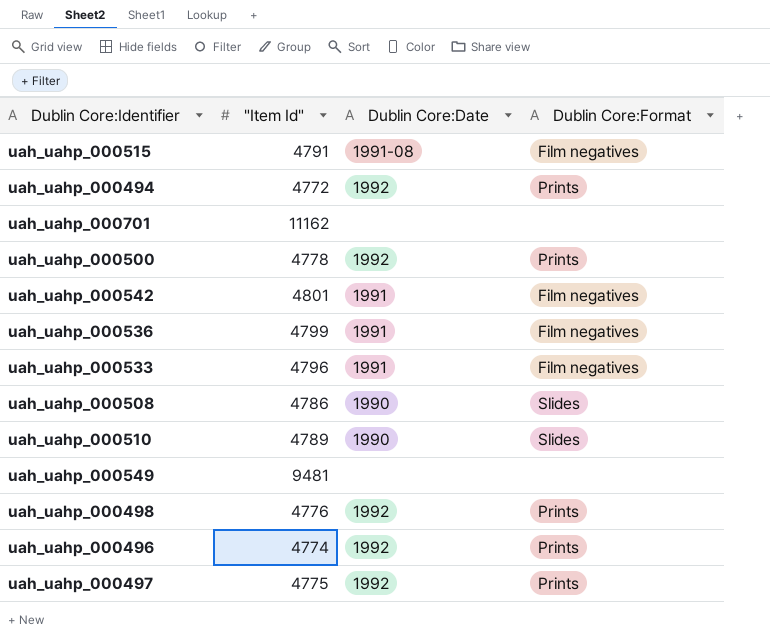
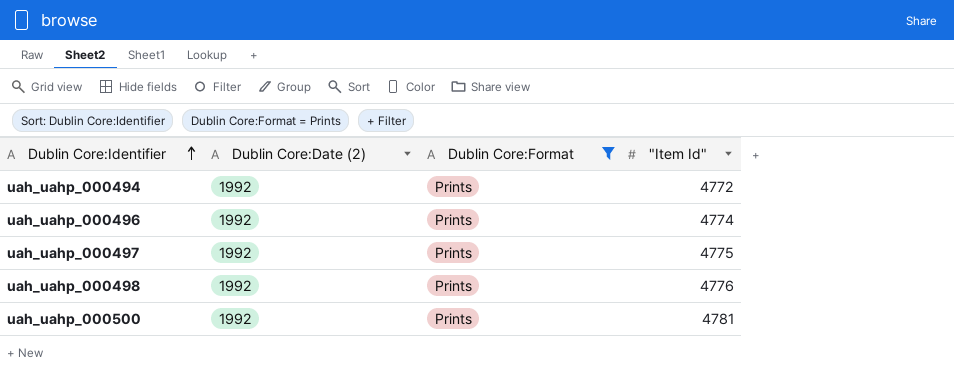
filter: none -> Dublin Core:Format = Prints
row order: none -> Dublin Core:Identifier ascending
column name: Dublin Core:Date -> Dublin Core:Date (2)
column "Item Id" | position: 2 -> 4
uah_uahp_000500 | "Item Id": 4778 -> 4781

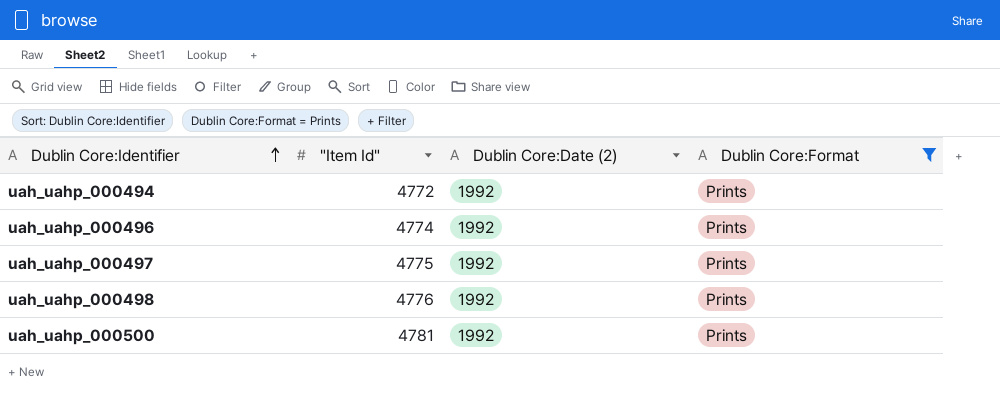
column "Item Id" | position: 4 -> 2

